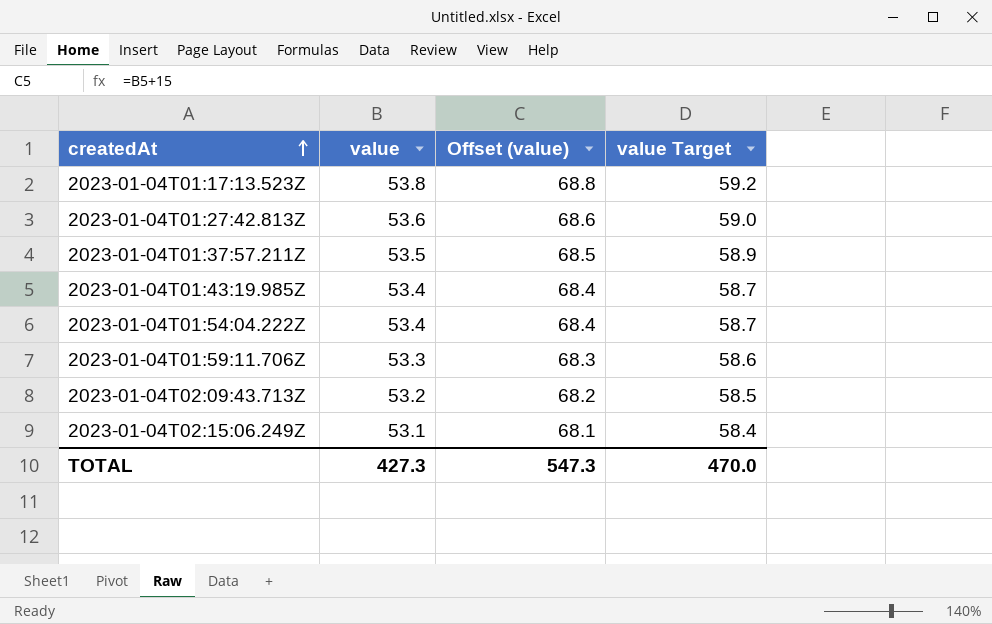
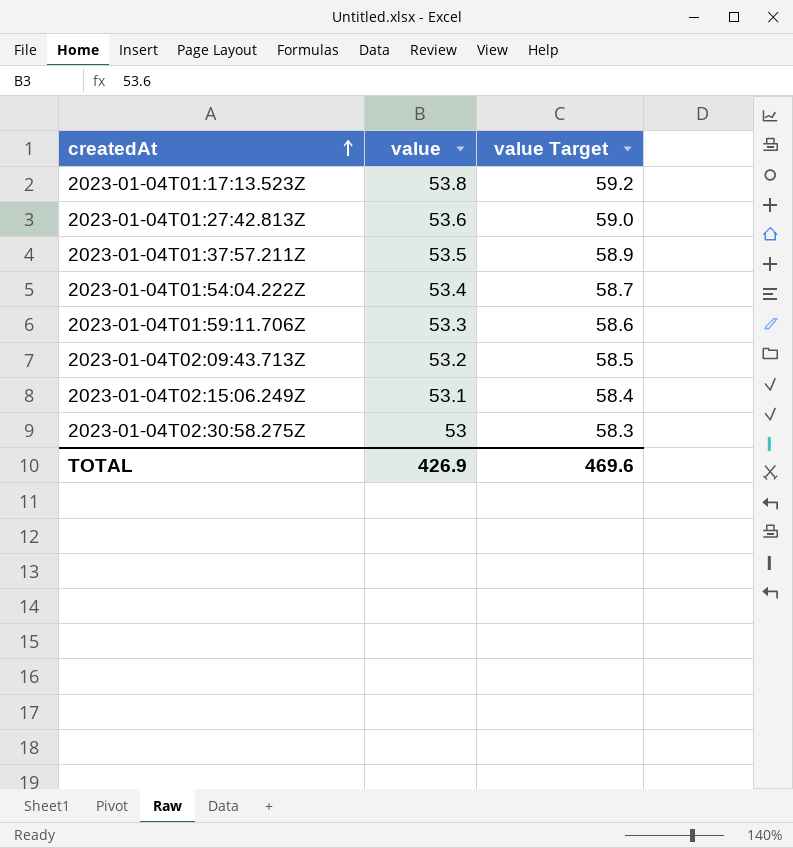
column Offset (value) | formula: [value] + 15 -> none
row 2023-01-04T01:43:19.985Z: 53.4 | 68.4 | 58.7 -> none
row 2023-01-04T02:30:58.275Z: none -> 53 | 58.3
TOTAL | value: 427.3 -> 426.9
TOTAL | value Target: 470.0 -> 469.6

